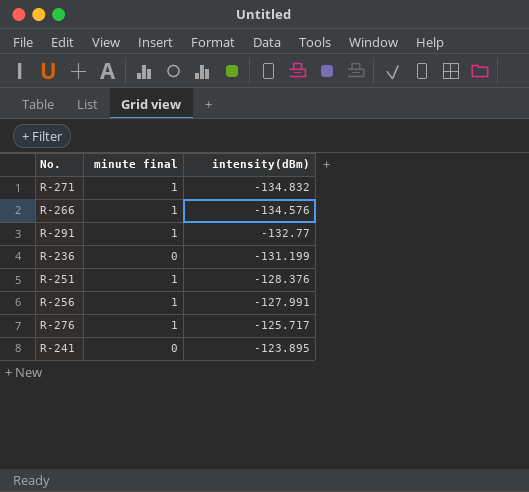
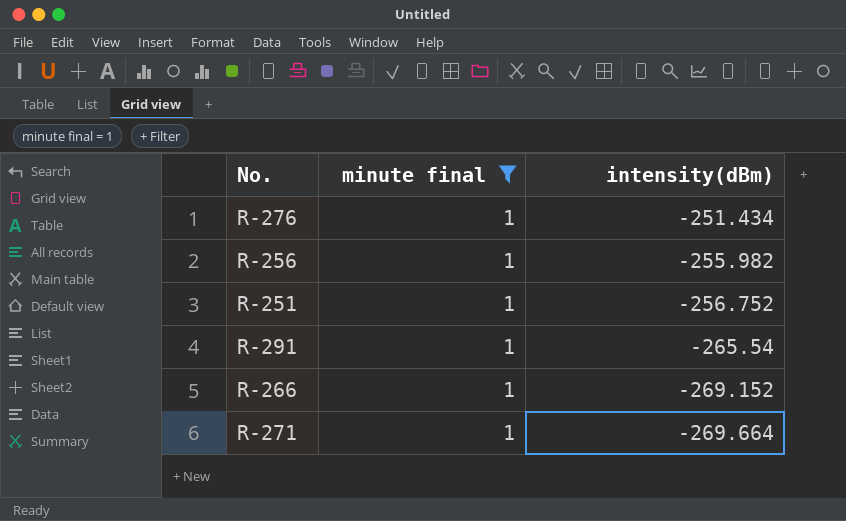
filter: none -> minute final = 1
row order: intensity(dBm) ascending -> intensity(dBm) descending
R-276 | intensity(dBm): -125.717 -> -251.434
R-256 | intensity(dBm): -127.991 -> -255.982
R-251 | intensity(dBm): -128.376 -> -256.752
R-291 | intensity(dBm): -132.77 -> -265.54
R-266 | intensity(dBm): -134.576 -> -269.152
R-271 | intensity(dBm): -134.832 -> -269.664

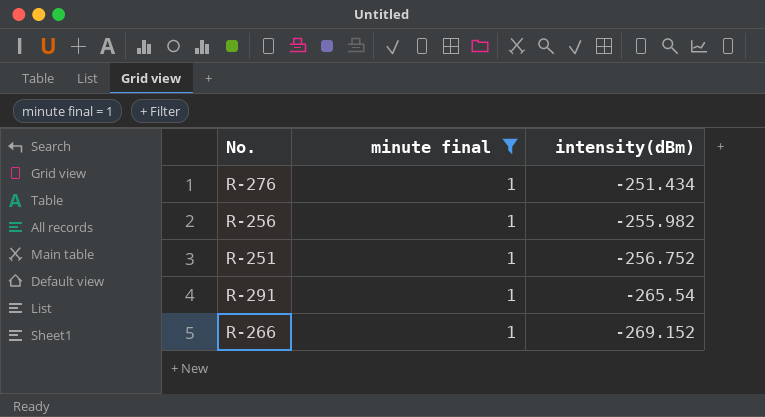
row R-271: 1 | -269.664 -> none

